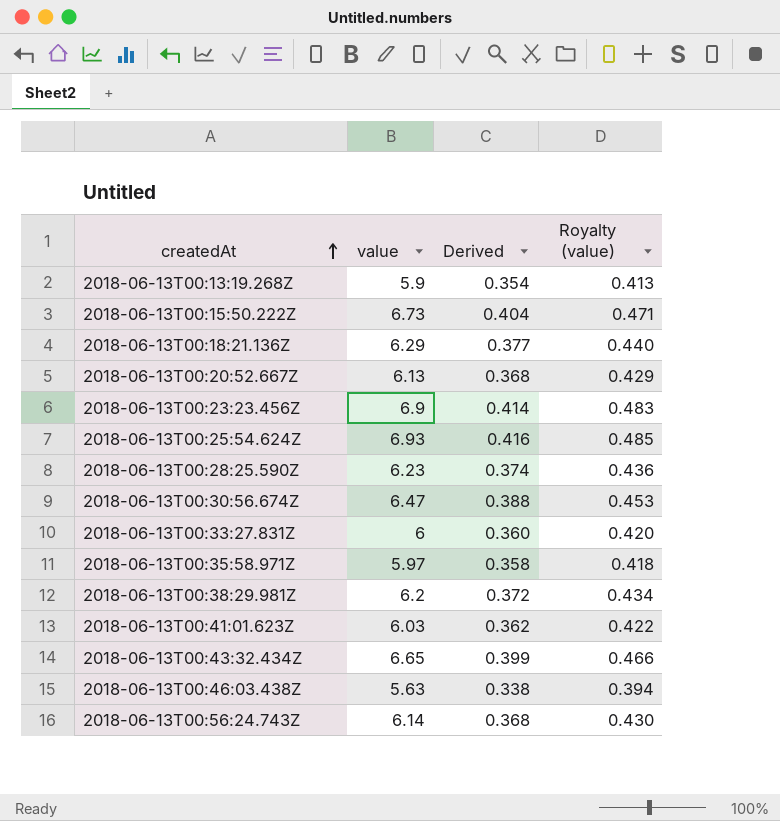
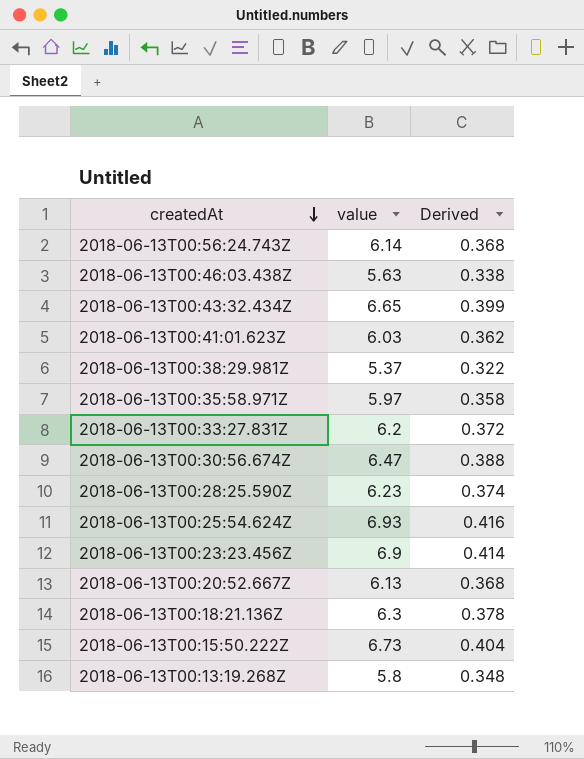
row order: createdAt ascending -> createdAt descending
column Royalty (value) | formula: [value] * 0.07 -> none
2018-06-13T00:38:29.981Z | value: 6.2 -> 5.37
2018-06-13T00:38:29.981Z | Derived: 0.372 -> 0.322
2018-06-13T00:33:27.831Z | value: 6 -> 6.2
2018-06-13T00:33:27.831Z | Derived: 0.360 -> 0.372
2018-06-13T00:18:21.136Z | value: 6.29 -> 6.3
2018-06-13T00:18:21.136Z | Derived: 0.377 -> 0.378
2018-06-13T00:13:19.268Z | value: 5.9 -> 5.8
2018-06-13T00:13:19.268Z | Derived: 0.354 -> 0.348

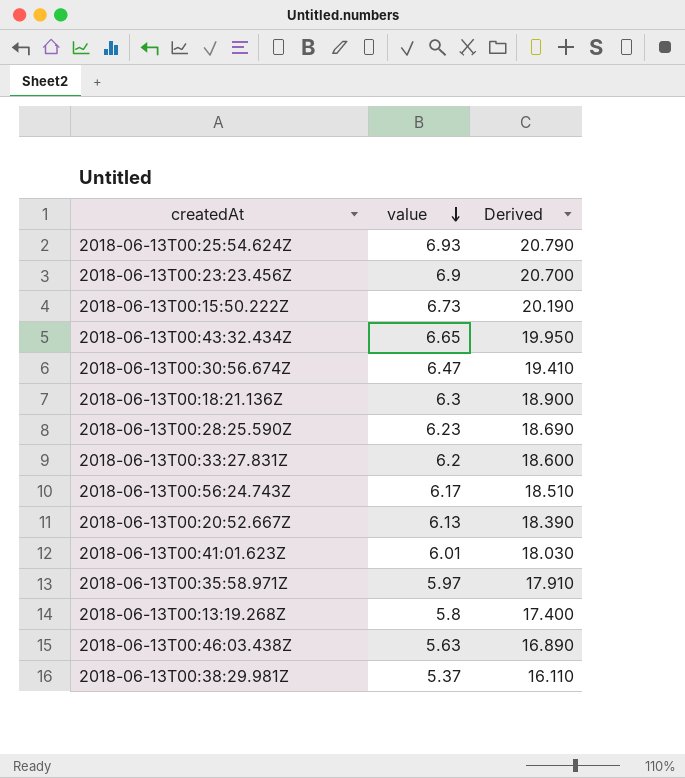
row order: createdAt descending -> value descending
column Derived | formula: [value] * 0.06 -> [value] * 3
2018-06-13T00:56:24.743Z | value: 6.14 -> 6.17
2018-06-13T00:41:01.623Z | value: 6.03 -> 6.01

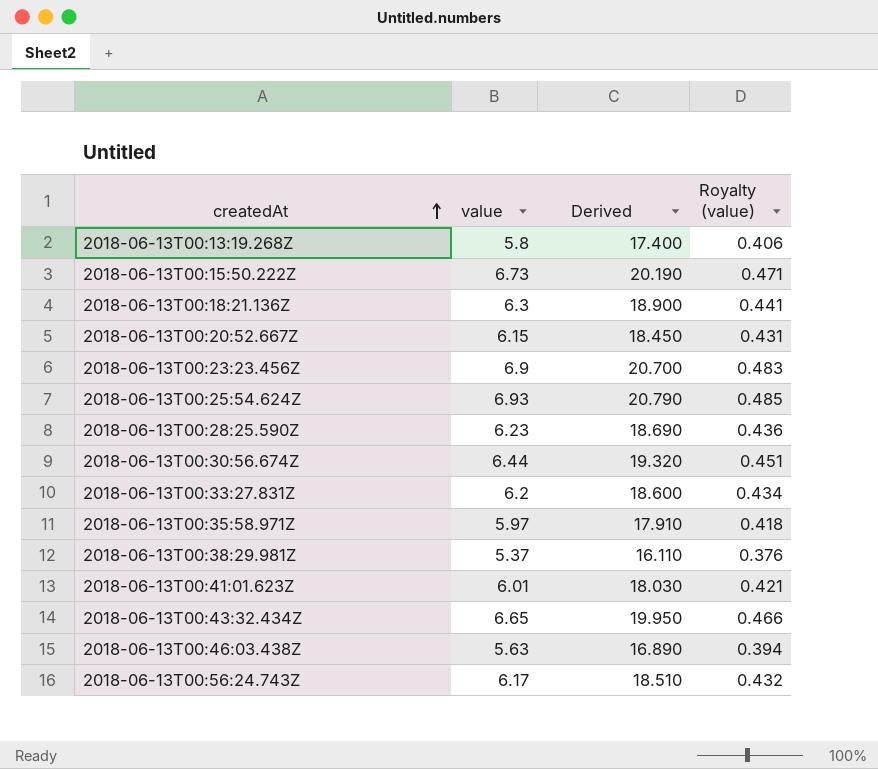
row order: value descending -> createdAt ascending
column Royalty (value) | formula: none -> [value] * 0.07
2018-06-13T00:20:52.667Z | value: 6.13 -> 6.15
2018-06-13T00:20:52.667Z | Derived: 18.390 -> 18.450
2018-06-13T00:30:56.674Z | value: 6.47 -> 6.44
2018-06-13T00:30:56.674Z | Derived: 19.410 -> 19.320

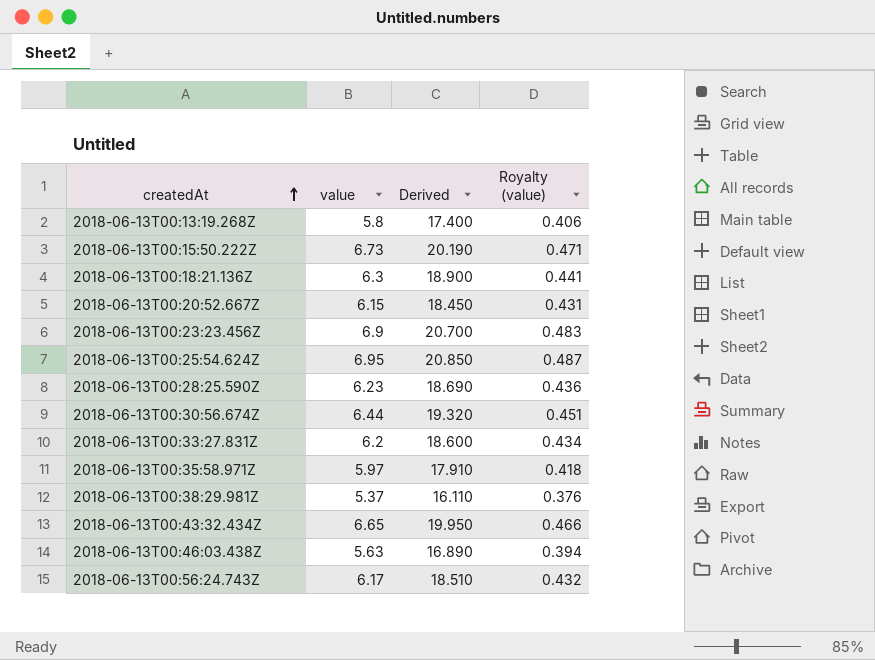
row 2018-06-13T00:41:01.623Z: 6.01 | 18.030 | 0.421 -> none
2018-06-13T00:25:54.624Z | value: 6.93 -> 6.95
2018-06-13T00:25:54.624Z | Derived: 20.790 -> 20.850
2018-06-13T00:25:54.624Z | Royalty (value): 0.485 -> 0.487

